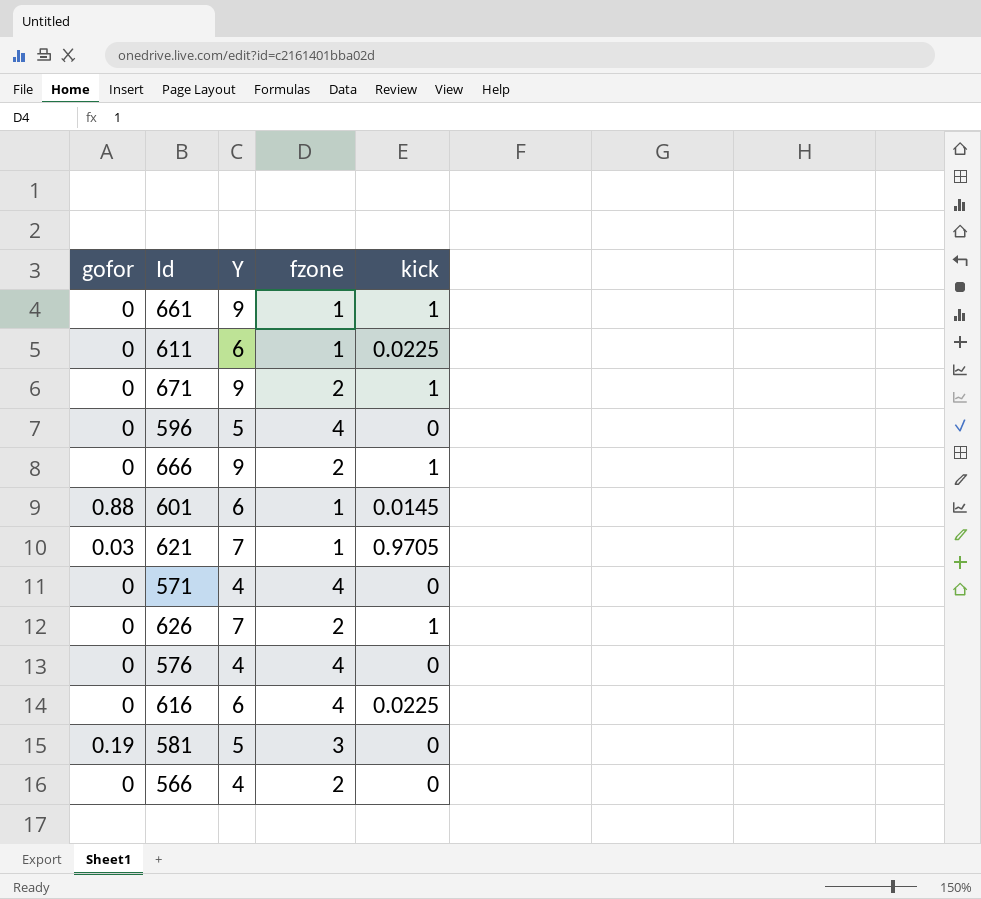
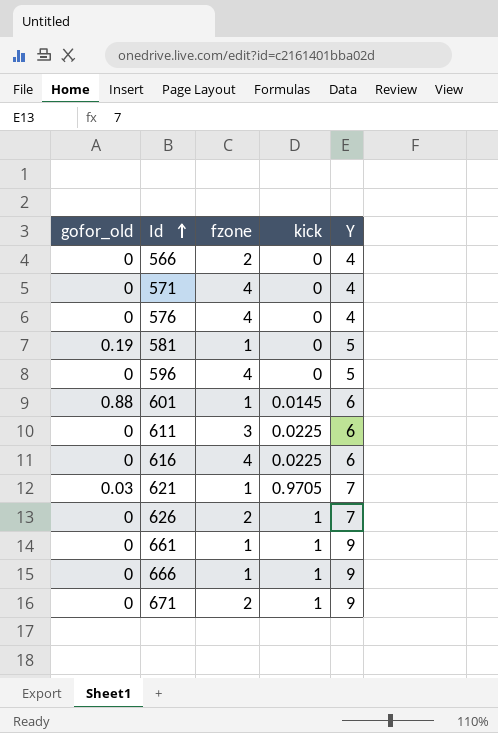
row order: none -> Id ascending
column name: gofor -> gofor_old
column Y | position: 3 -> 5
581 | fzone: 3 -> 1
611 | fzone: 1 -> 3
666 | fzone: 2 -> 1

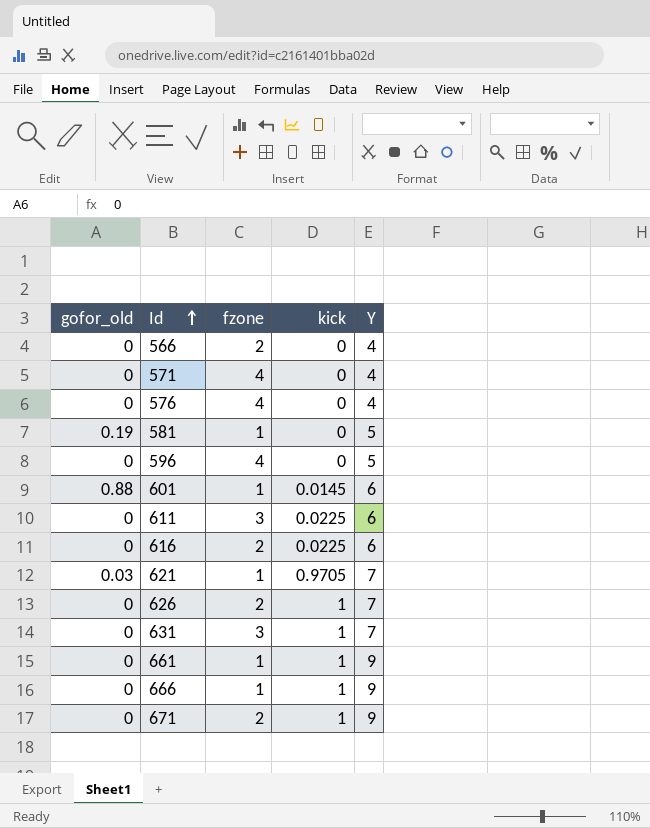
616 | fzone: 4 -> 2
row 631: none -> 0 | 3 | 1 | 7

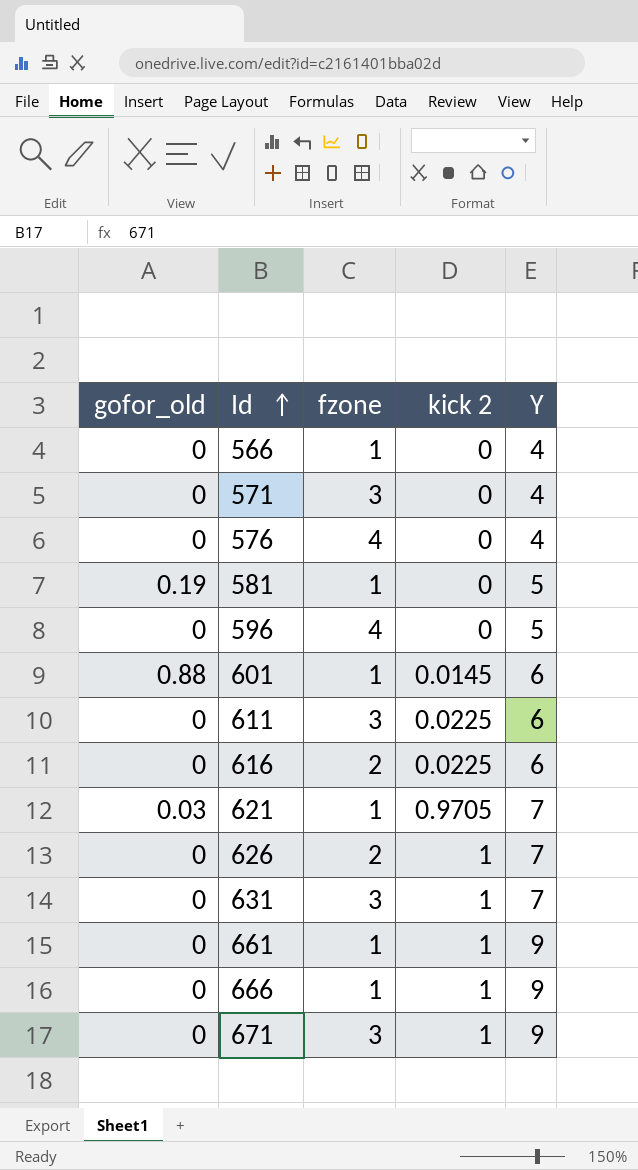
column name: kick -> kick 2
566 | fzone: 2 -> 1
571 | fzone: 4 -> 3
671 | fzone: 2 -> 3

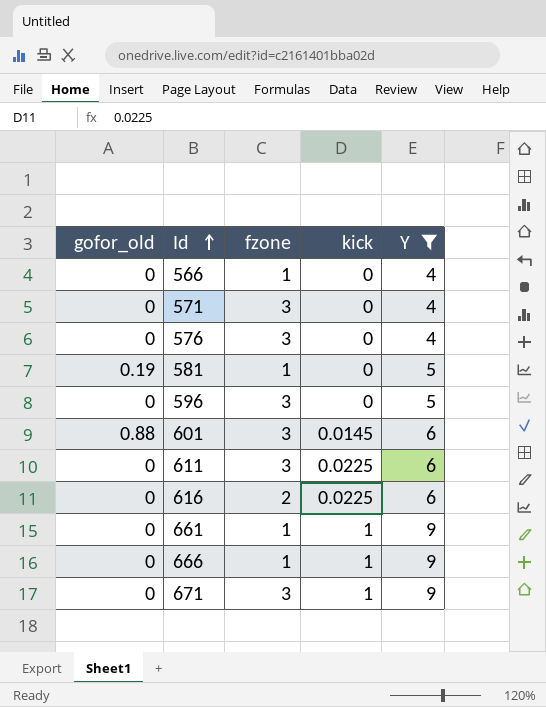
filter: none -> Y != 7
column name: kick 2 -> kick
576 | fzone: 4 -> 3
596 | fzone: 4 -> 3
601 | fzone: 1 -> 3

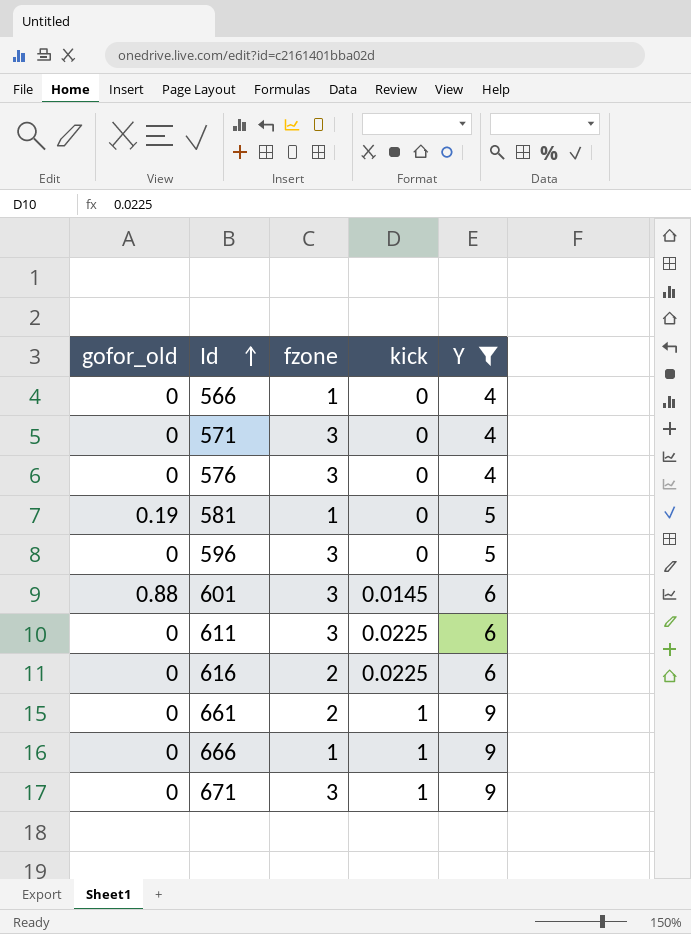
661 | fzone: 1 -> 2

